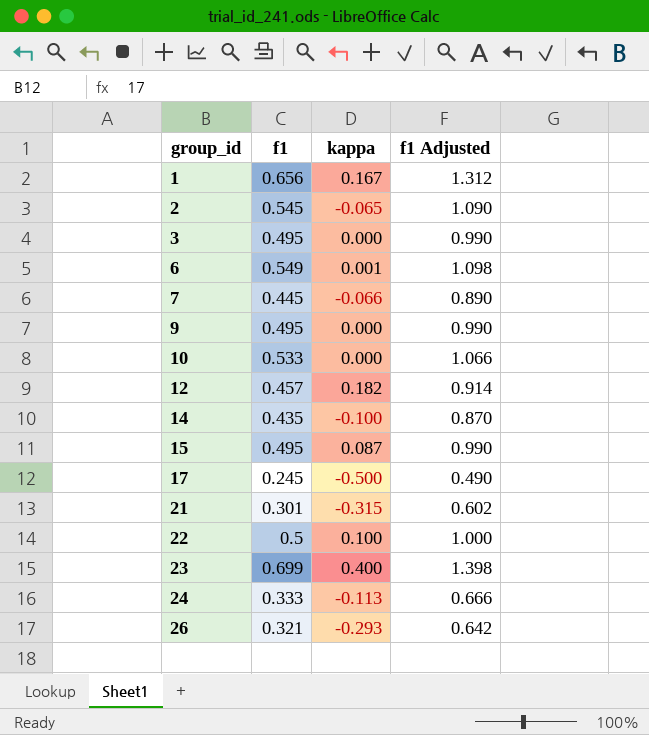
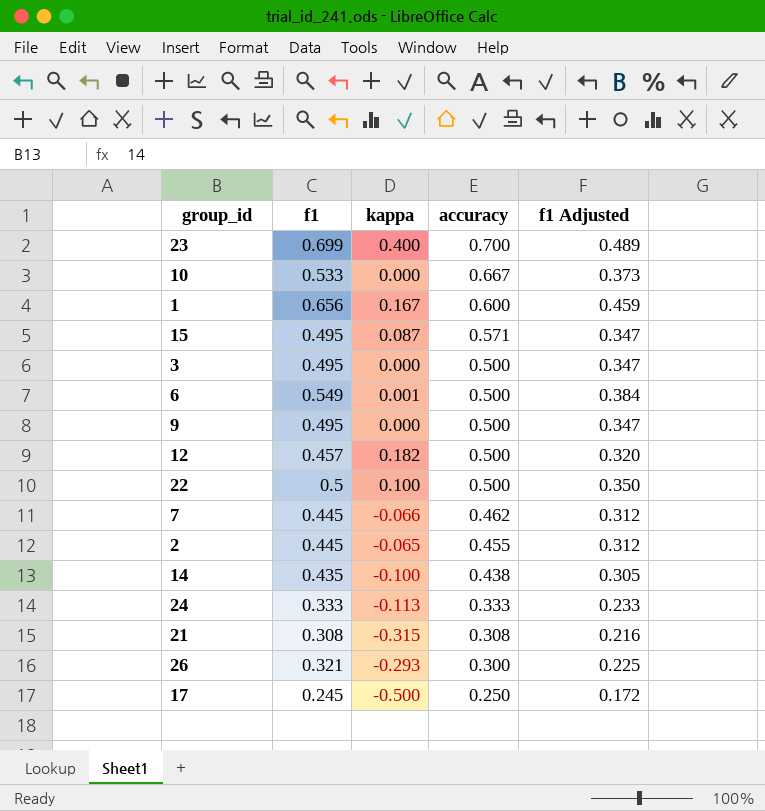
row order: group_id ascending -> accuracy descending
column accuracy | position: none -> 4
column f1 Adjusted | formula: [f1] * 2 -> [f1] * 0.7
2 | f1: 0.545 -> 0.445
21 | f1: 0.301 -> 0.308

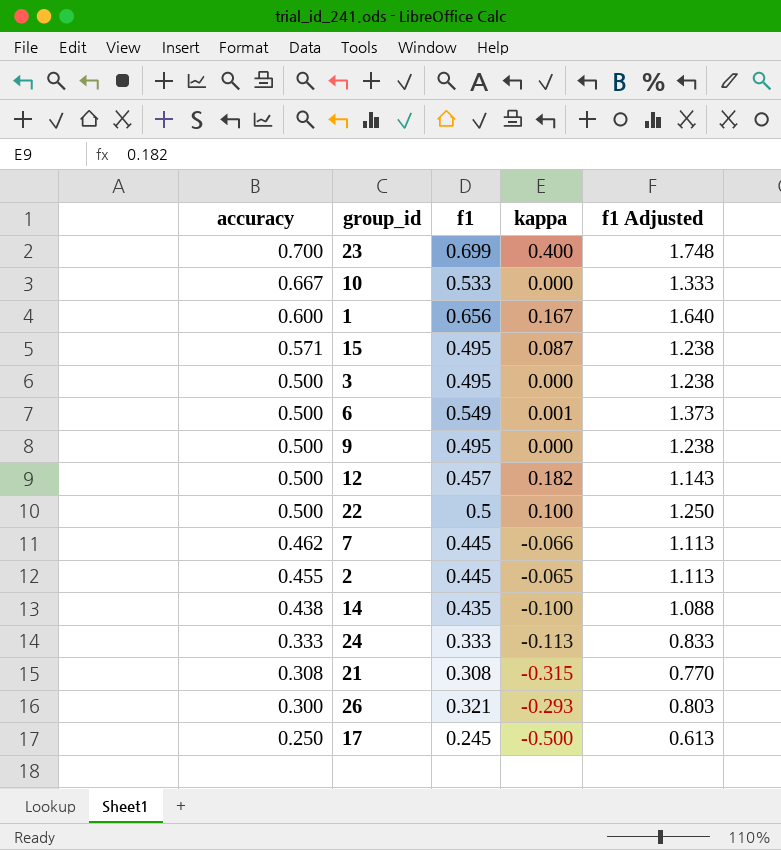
column accuracy | position: 4 -> 1
column f1 Adjusted | formula: [f1] * 0.7 -> [f1] * 2.5

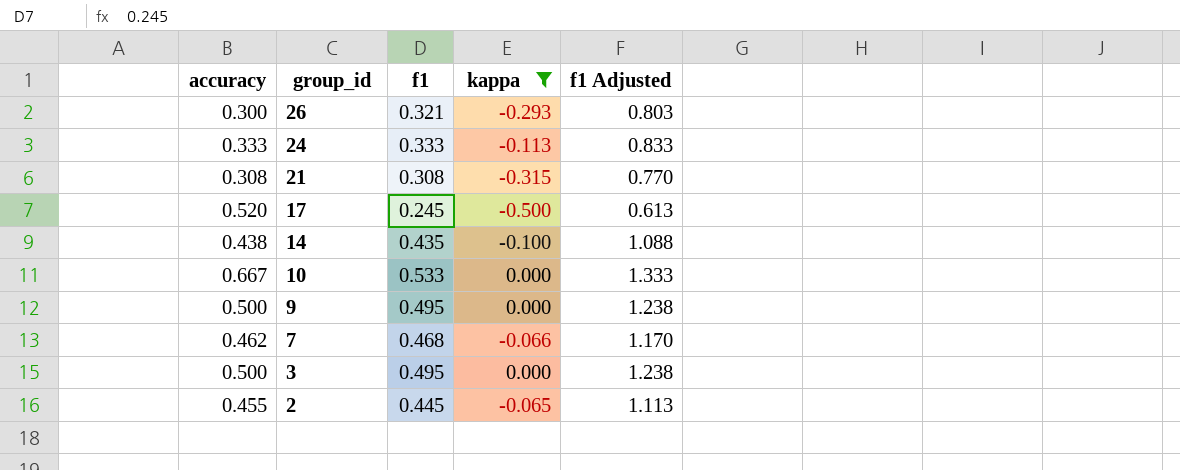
filter: none -> kappa <= 0.000
row order: accuracy descending -> group_id descending
17 | accuracy: 0.250 -> 0.520
7 | f1: 0.445 -> 0.468
7 | f1 Adjusted: 1.113 -> 1.170

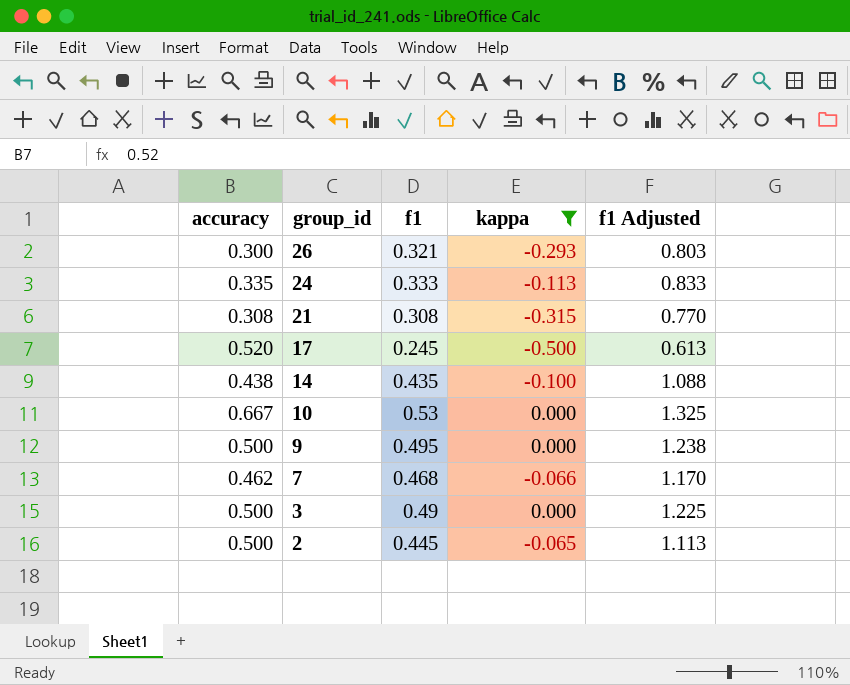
24 | accuracy: 0.333 -> 0.335
10 | f1: 0.533 -> 0.53
10 | f1 Adjusted: 1.333 -> 1.325
3 | f1: 0.495 -> 0.49
3 | f1 Adjusted: 1.238 -> 1.225
2 | accuracy: 0.455 -> 0.500

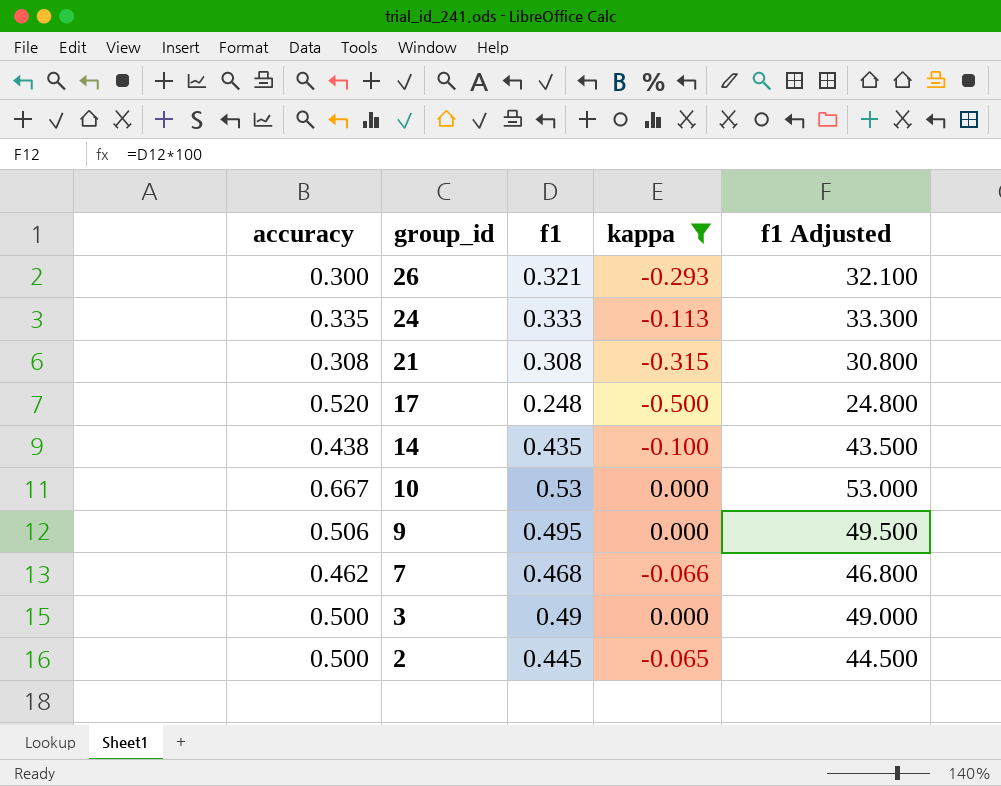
column f1 Adjusted | formula: [f1] * 2.5 -> [f1] * 100
17 | f1: 0.245 -> 0.248
9 | accuracy: 0.500 -> 0.506

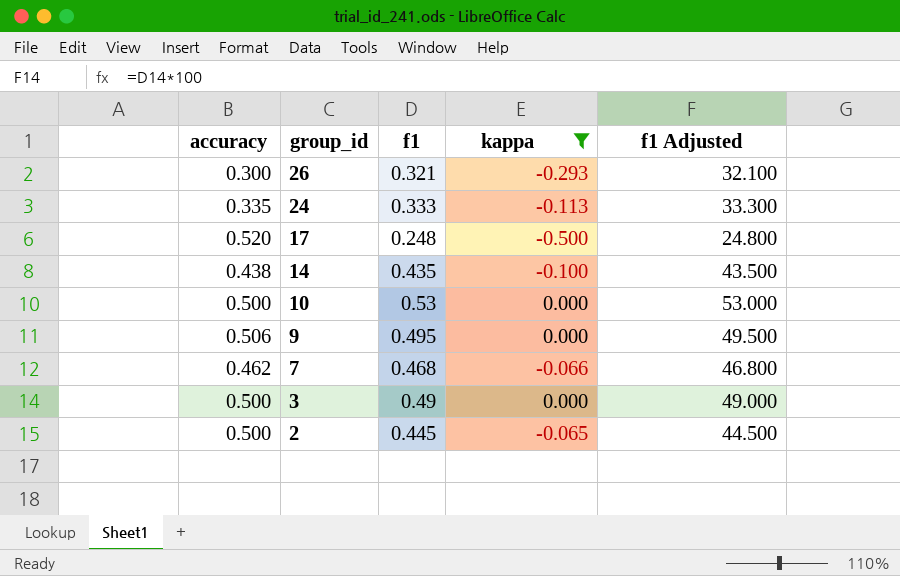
row 21: 0.308 | 0.308 | -0.315 | 30.800 -> none
10 | accuracy: 0.667 -> 0.500

